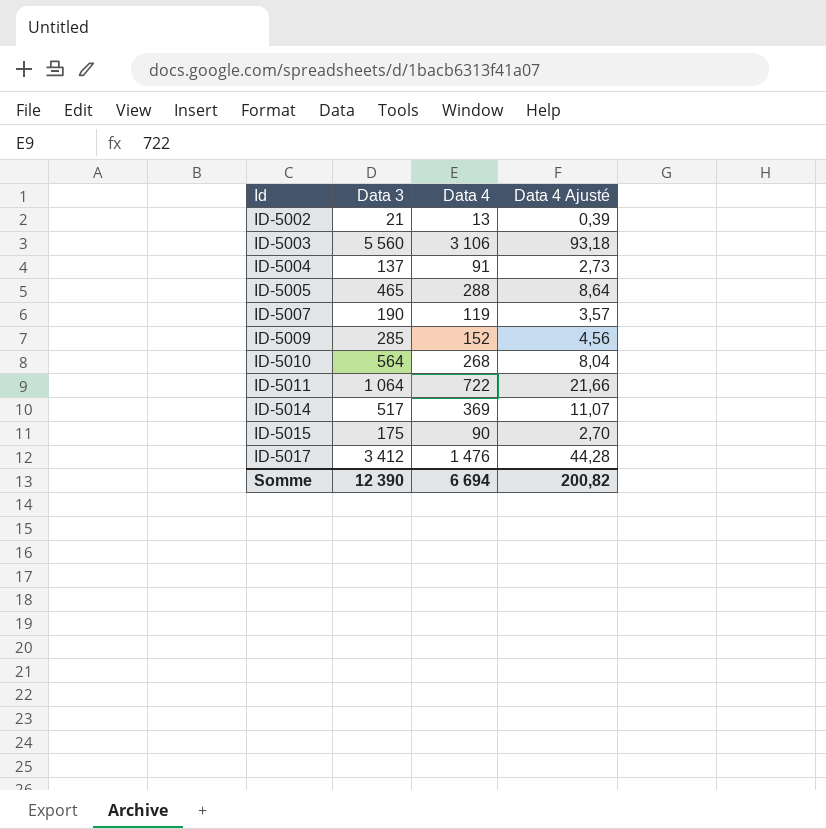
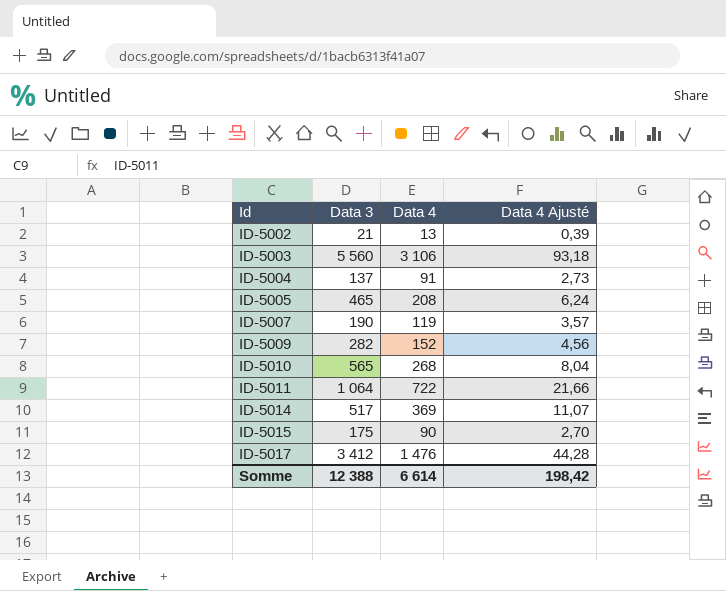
ID-5005 | Data 4: 288 -> 208
ID-5005 | Data 4 Ajusté: 8,64 -> 6,24
ID-5009 | Data 3: 285 -> 282
ID-5010 | Data 3: 564 -> 565
Somme | Data 3: 12 390 -> 12 388
Somme | Data 4: 6 694 -> 6 614
Somme | Data 4 Ajusté: 200,82 -> 198,42

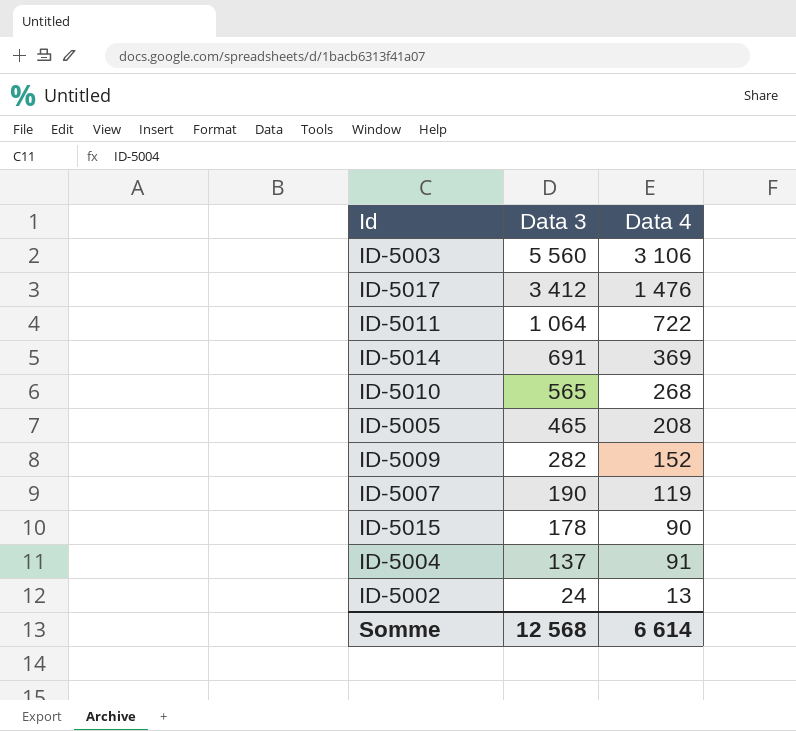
row order: Id ascending -> Data 3 descending
column Data 4 Ajusté | formula: [Data 4] * 0,03 -> none
ID-5014 | Data 3: 517 -> 691
ID-5015 | Data 3: 175 -> 178
ID-5002 | Data 3: 21 -> 24
Somme | Data 3: 12 388 -> 12 568

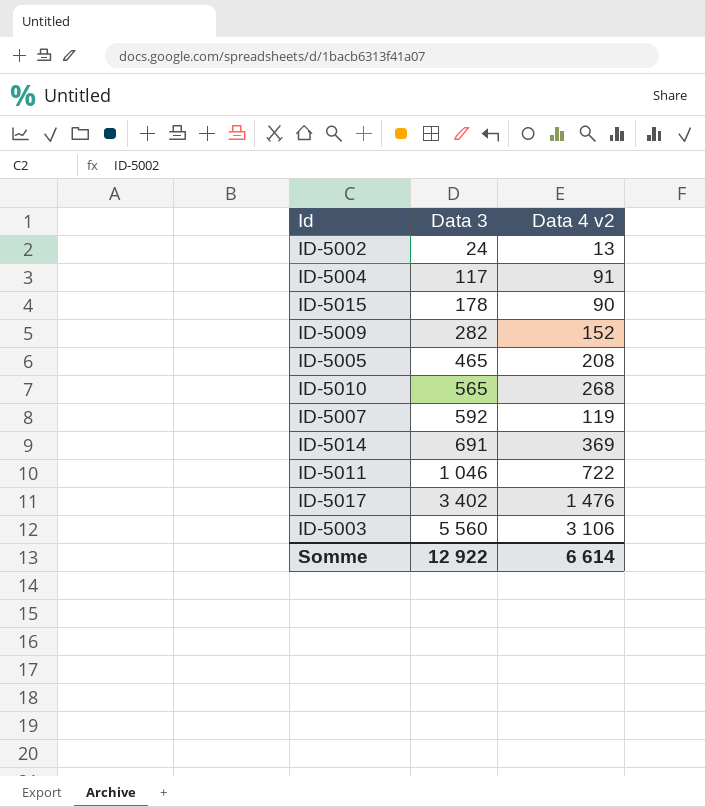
row order: Data 3 descending -> Data 3 ascending
column name: Data 4 -> Data 4 v2
ID-5004 | Data 3: 137 -> 117
ID-5007 | Data 3: 190 -> 592
ID-5011 | Data 3: 1 064 -> 1 046
ID-5017 | Data 3: 3 412 -> 3 402
Somme | Data 3: 12 568 -> 12 922

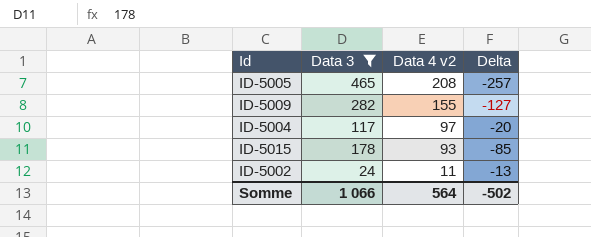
filter: none -> Data 3 <= 465
row order: Data 3 ascending -> Data 4 v2 descending
column Delta | formula: none -> [Data 4 v2] - [Data 3]
ID-5009 | Data 4 v2: 152 -> 155
ID-5004 | Data 4 v2: 91 -> 97
ID-5015 | Data 4 v2: 90 -> 93
ID-5002 | Data 4 v2: 13 -> 11
Somme | Data 3: 12 922 -> 1 066
Somme | Data 4 v2: 6 614 -> 564

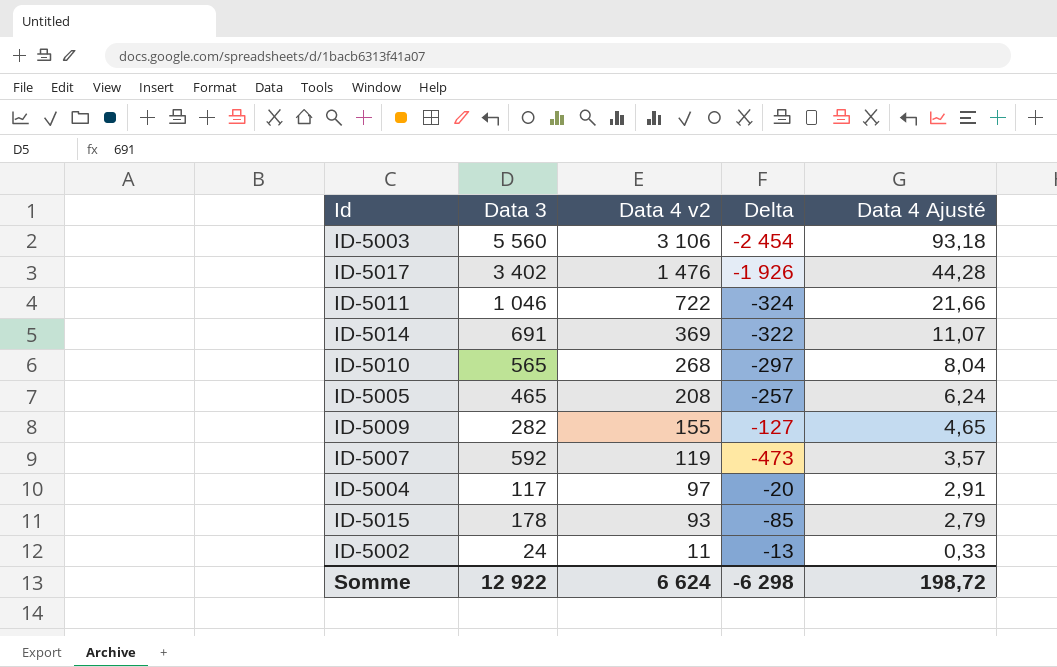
filter: Data 3 <= 465 -> none
column Data 4 Ajusté | formula: none -> [Data 4 v2] * 0,03
Somme | Data 3: 1 066 -> 12 922
Somme | Data 4 v2: 564 -> 6 624
Somme | Delta: -502 -> -6 298

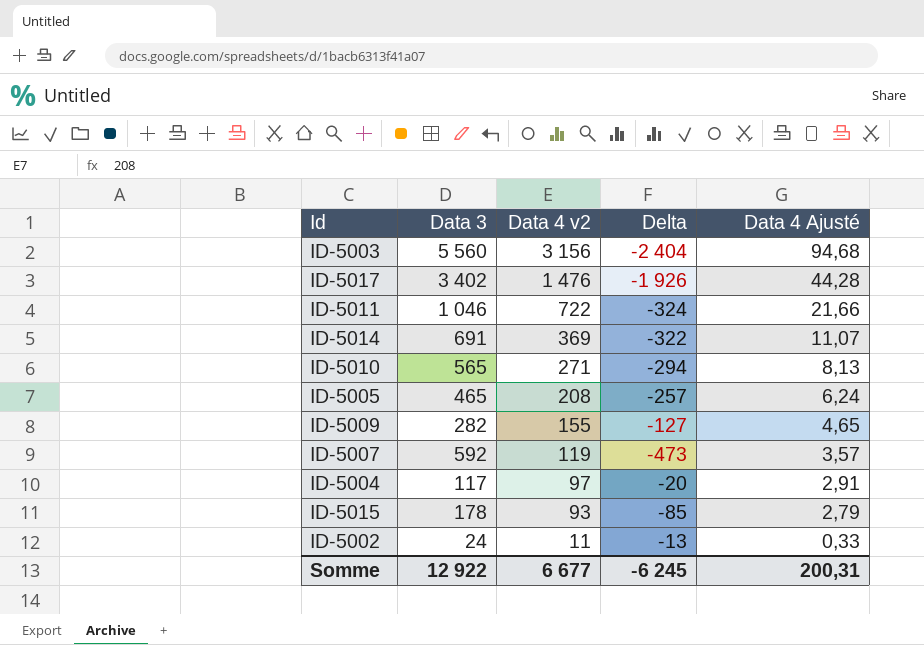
ID-5003 | Data 4 v2: 3 106 -> 3 156
ID-5003 | Delta: -2 454 -> -2 404
ID-5003 | Data 4 Ajusté: 93,18 -> 94,68
ID-5010 | Data 4 v2: 268 -> 271
ID-5010 | Delta: -297 -> -294
ID-5010 | Data 4 Ajusté: 8,04 -> 8,13
Somme | Data 4 v2: 6 624 -> 6 677
Somme | Delta: -6 298 -> -6 245
Somme | Data 4 Ajusté: 198,72 -> 200,31

